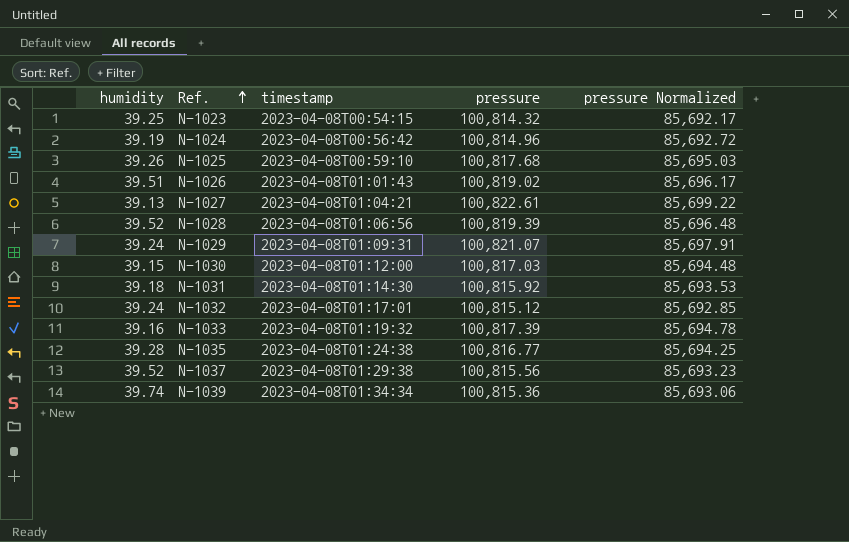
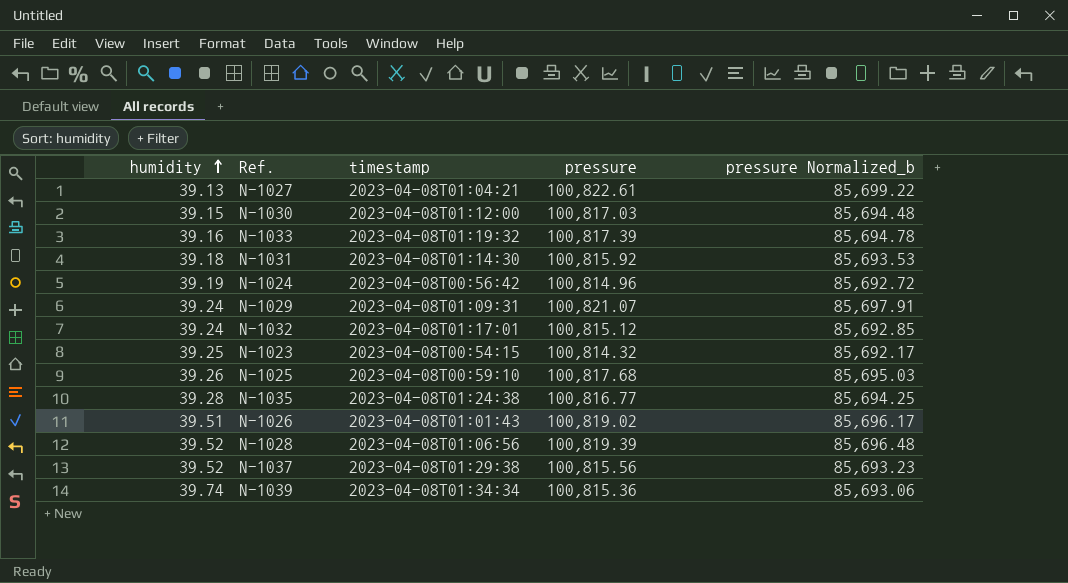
row order: Ref. ascending -> humidity ascending
column name: pressure Normalized -> pressure Normalized_b

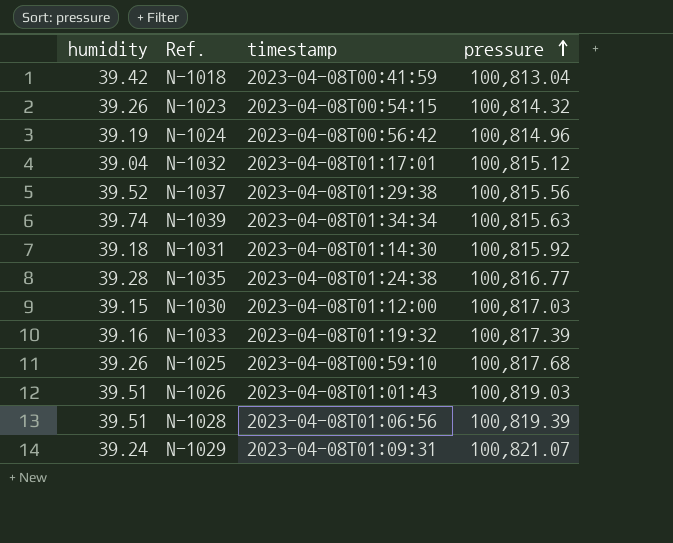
row order: humidity ascending -> pressure ascending
column pressure Normalized_b | formula: [pressure] * 0.85 -> none
row N-1027: 39.13 | 2023-04-08T01:04:21 | 100,822.61 | 85,699.22 -> none
row N-1018: none -> 39.42 | 2023-04-08T00:41:59 | 100,813.04
N-1023 | humidity: 39.25 -> 39.26
N-1032 | humidity: 39.24 -> 39.04
N-1039 | pressure: 100,815.36 -> 100,815.63
N-1026 | pressure: 100,819.02 -> 100,819.03
N-1028 | humidity: 39.52 -> 39.51

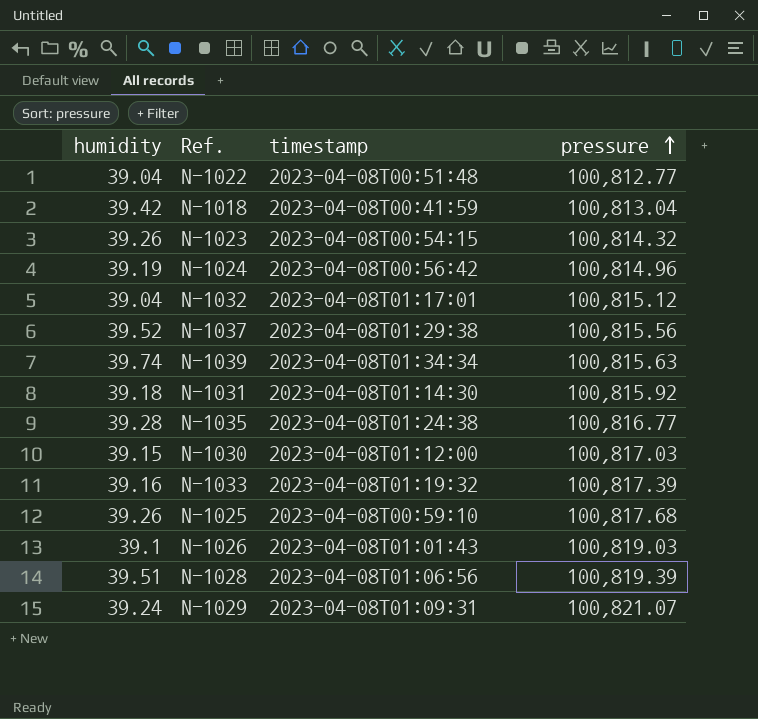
row N-1022: none -> 39.04 | 2023-04-08T00:51:48 | 100,812.77
N-1026 | humidity: 39.51 -> 39.1

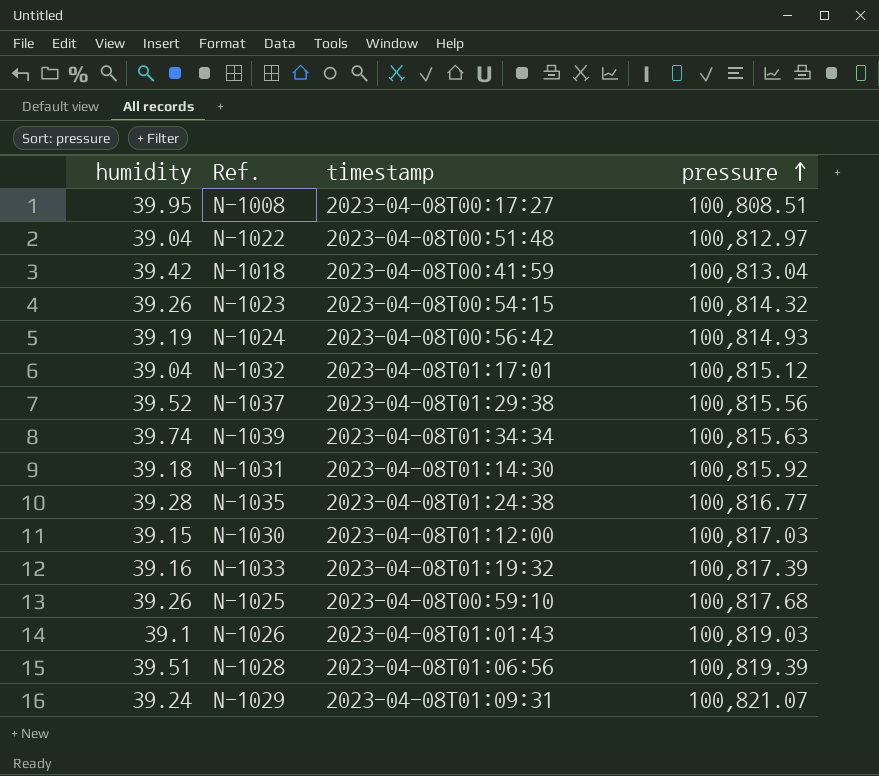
row N-1008: none -> 39.95 | 2023-04-08T00:17:27 | 100,808.51
N-1022 | pressure: 100,812.77 -> 100,812.97
N-1024 | pressure: 100,814.96 -> 100,814.93

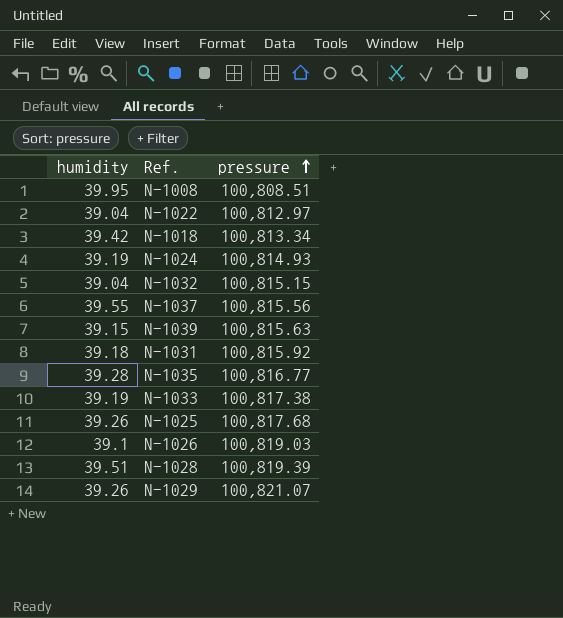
column timestamp | position: 3 -> none
row N-1023: 39.26 | 2023-04-08T00:54:15 | 100,814.32 -> none
row N-1030: 39.15 | 2023-04-08T01:12:00 | 100,817.03 -> none
N-1018 | pressure: 100,813.04 -> 100,813.34
N-1032 | pressure: 100,815.12 -> 100,815.15
N-1037 | humidity: 39.52 -> 39.55
N-1039 | humidity: 39.74 -> 39.15
N-1033 | humidity: 39.16 -> 39.19
N-1033 | pressure: 100,817.39 -> 100,817.38
N-1029 | humidity: 39.24 -> 39.26

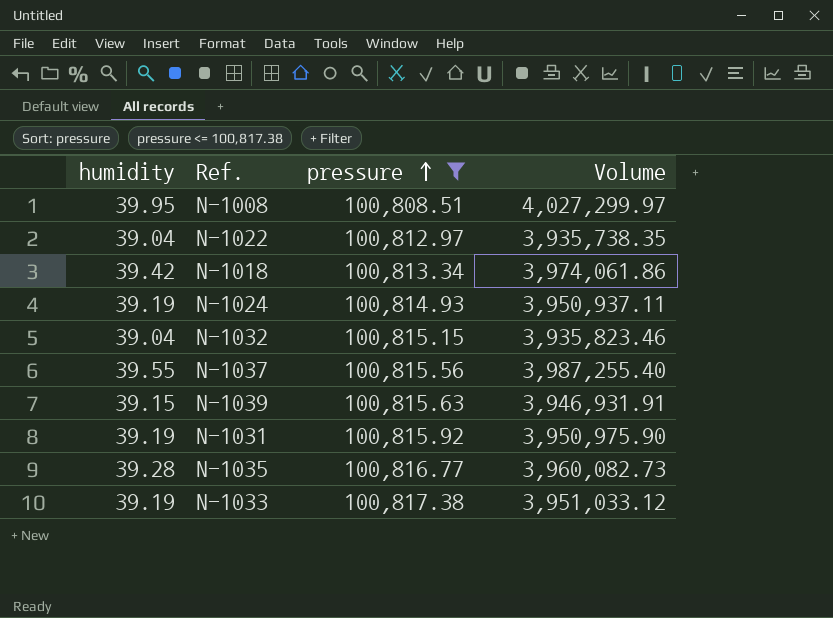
filter: none -> pressure <= 100,817.38
column Volume | formula: none -> [humidity] * [pressure]
N-1031 | humidity: 39.18 -> 39.19

